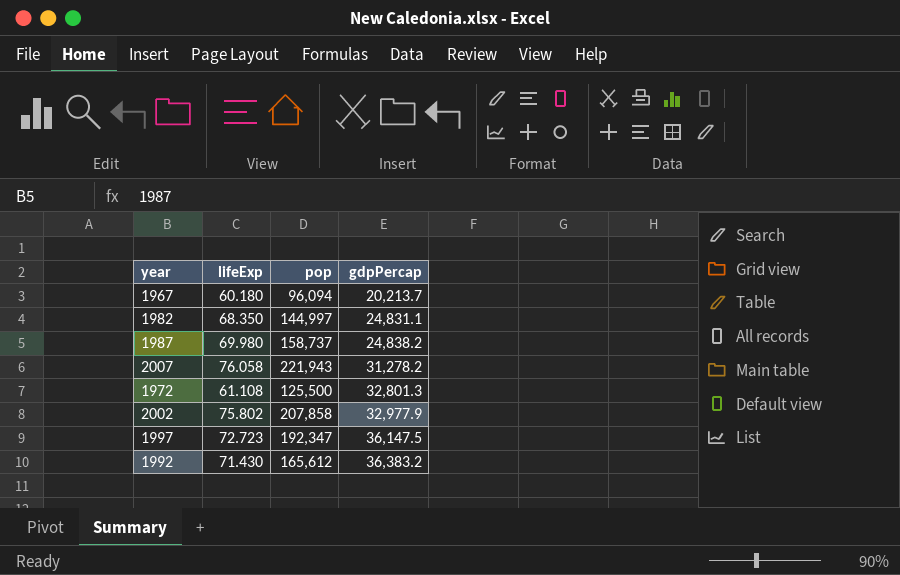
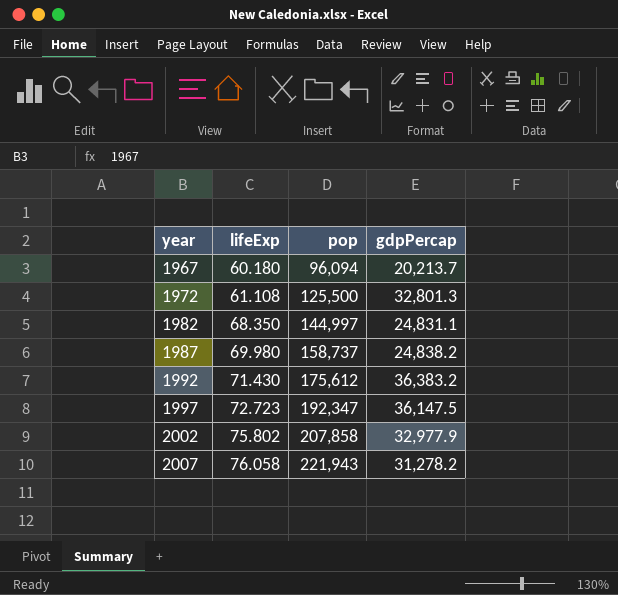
row order: gdpPercap ascending -> year ascending
1992 | pop: 165,612 -> 175,612

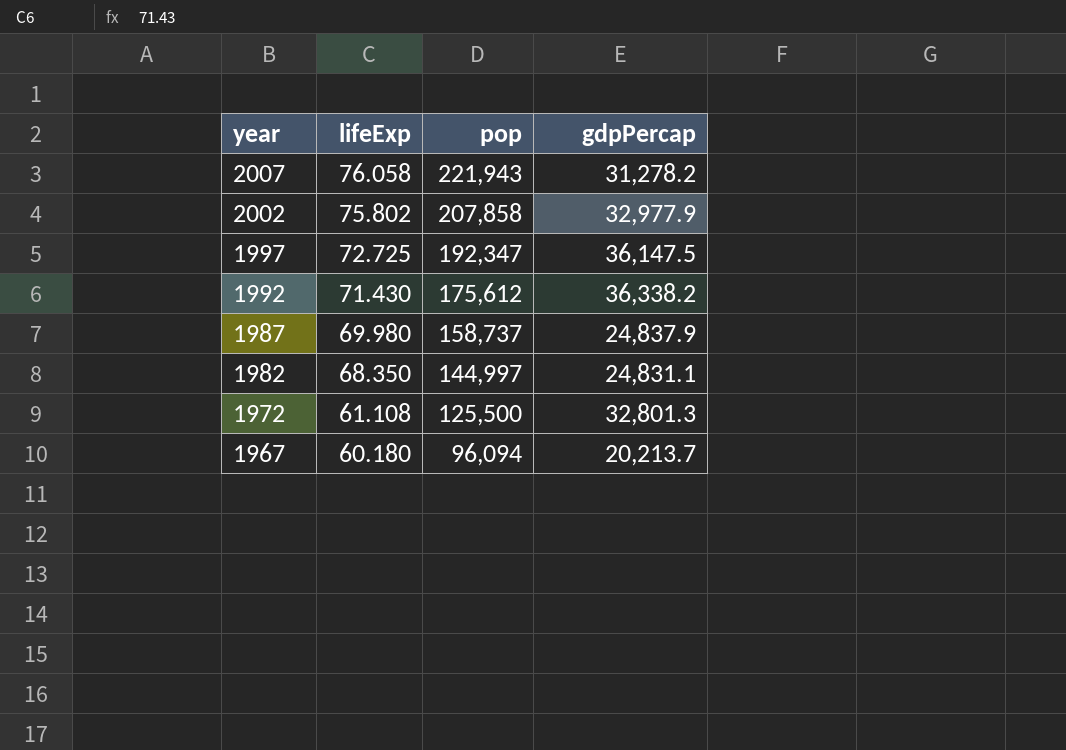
row order: year ascending -> year descending
1997 | lifeExp: 72.723 -> 72.725
1992 | gdpPercap: 36,383.2 -> 36,338.2
1987 | gdpPercap: 24,838.2 -> 24,837.9

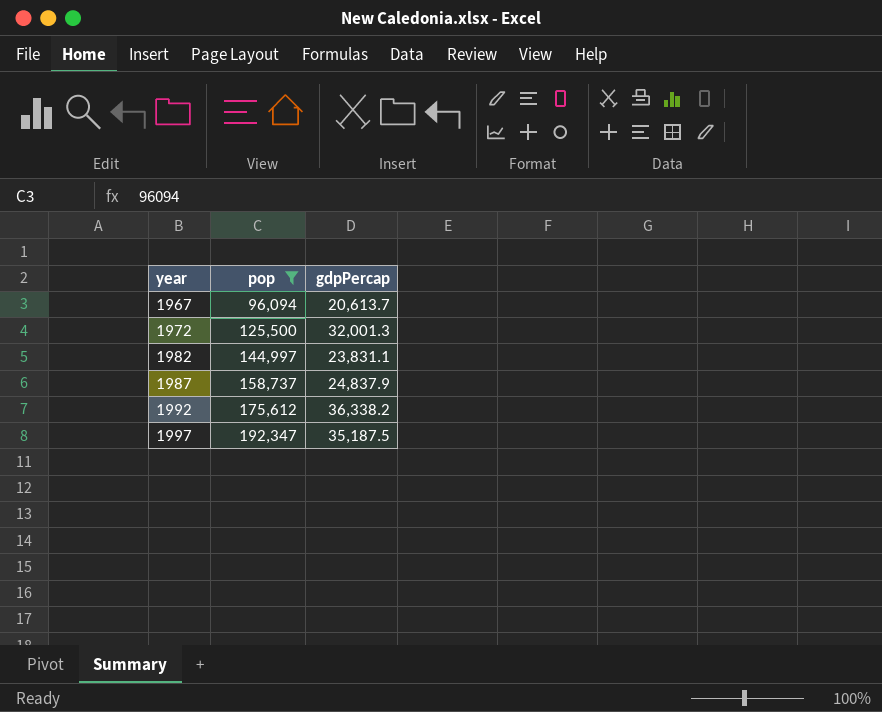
filter: none -> pop <= 192,347
row order: year descending -> year ascending
column lifeExp | position: 2 -> none
1967 | gdpPercap: 20,213.7 -> 20,613.7
1972 | gdpPercap: 32,801.3 -> 32,001.3
1982 | gdpPercap: 24,831.1 -> 23,831.1
1997 | gdpPercap: 36,147.5 -> 35,187.5

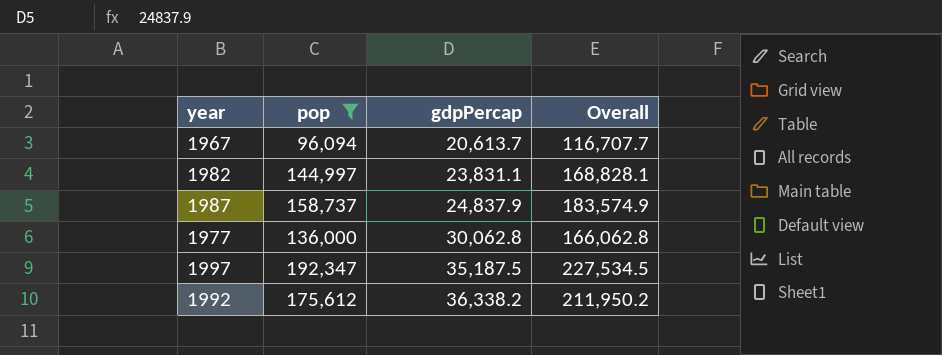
row order: year ascending -> gdpPercap ascending
column Overall | formula: none -> [pop] + [gdpPercap]
row 1972: 125,500 | 32,001.3 -> none
row 1977: none -> 136,000 | 30,062.8 | 166,062.8

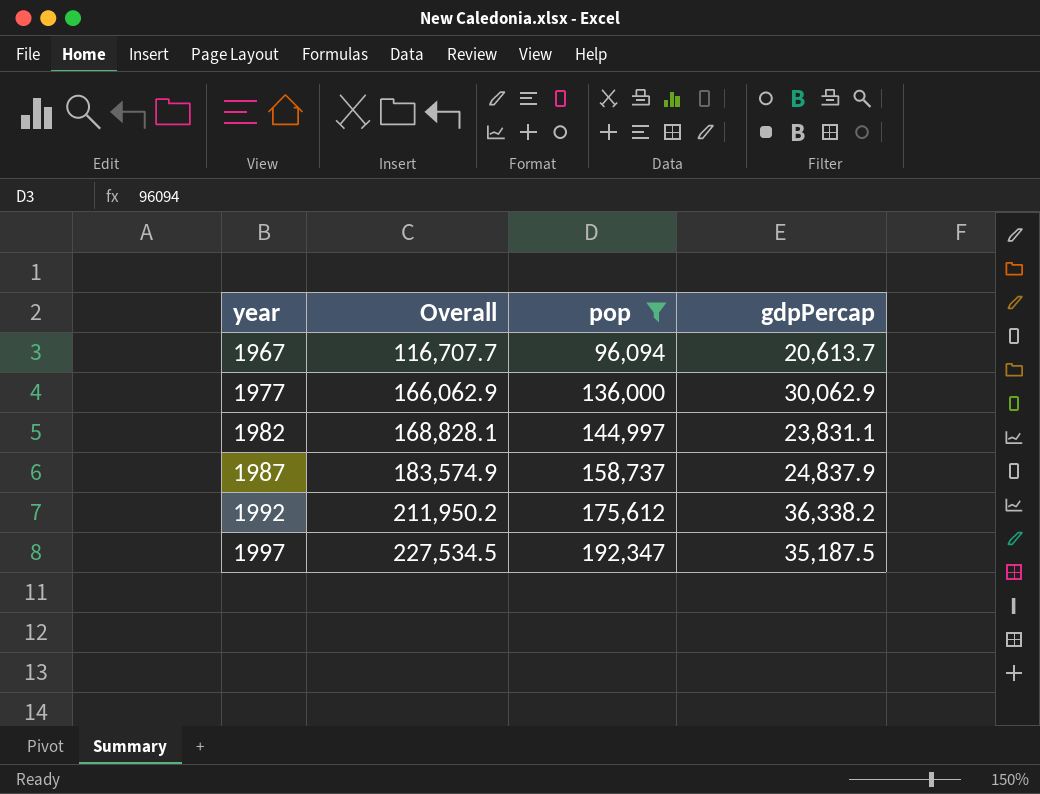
row order: gdpPercap ascending -> year ascending
column Overall | position: 4 -> 2
1977 | Overall: 166,062.8 -> 166,062.9
1977 | gdpPercap: 30,062.8 -> 30,062.9

